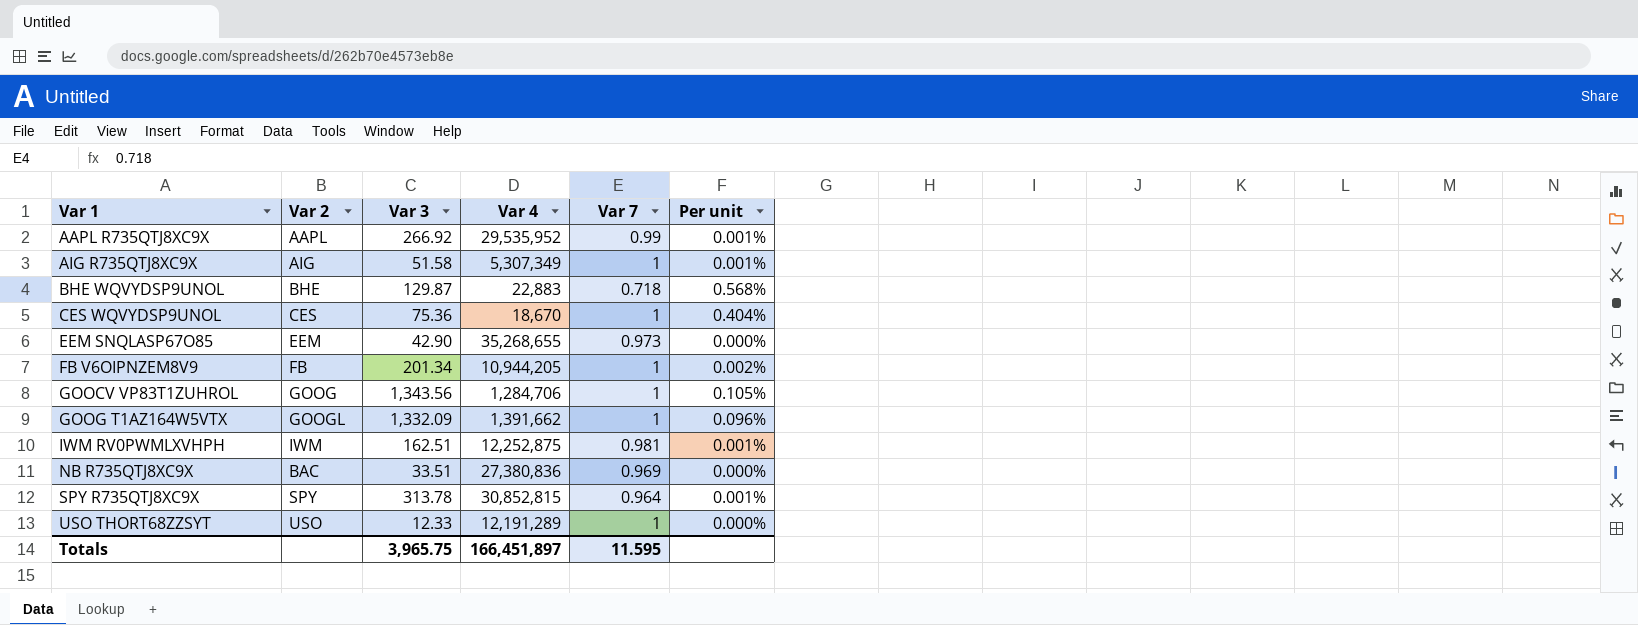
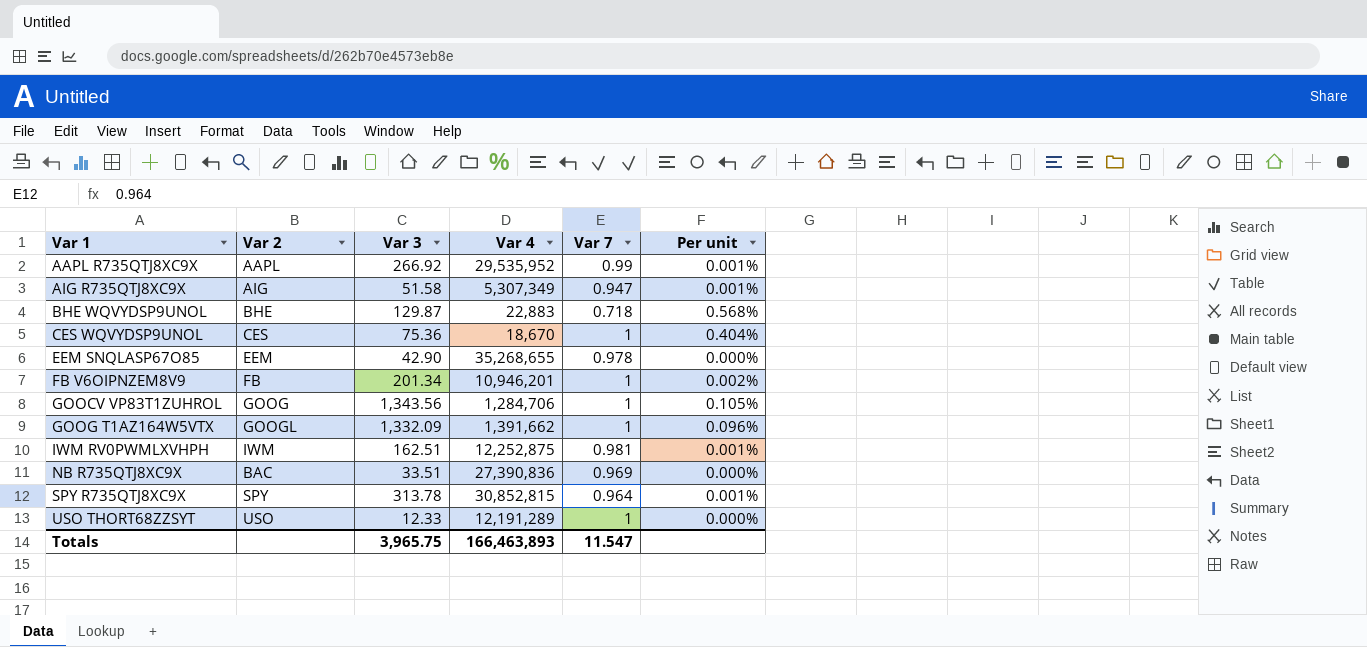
AIG R735QTJ8XC9X | Var 7: 1 -> 0.947
EEM SNQLASP67O85 | Var 7: 0.973 -> 0.978
FB V6OIPNZEM8V9 | Var 4: 10,944,205 -> 10,946,201
NB R735QTJ8XC9X | Var 4: 27,380,836 -> 27,390,836
Totals | Var 4: 166,451,897 -> 166,463,893
Totals | Var 7: 11.595 -> 11.547

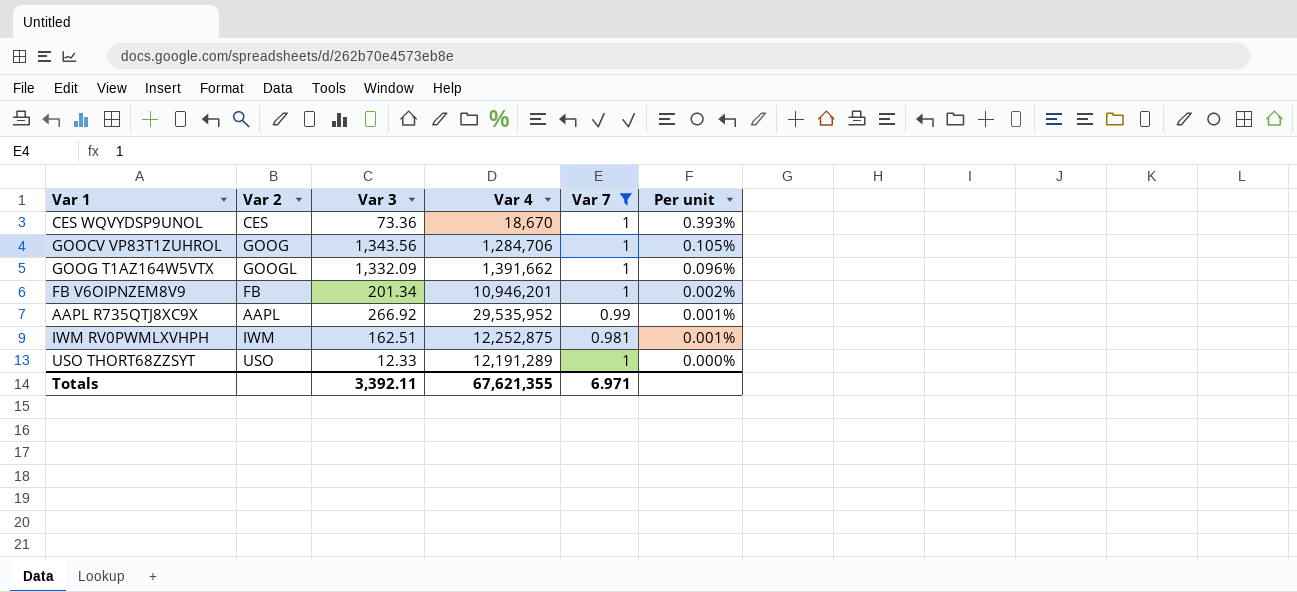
filter: none -> Var 7 >= 0.981
row order: Var 1 ascending -> Per unit descending
CES WQVYDSP9UNOL | Var 3: 75.36 -> 73.36
CES WQVYDSP9UNOL | Per unit: 0.404% -> 0.393%
Totals | Var 3: 3,965.75 -> 3,392.11
Totals | Var 4: 166,463,893 -> 67,621,355
Totals | Var 7: 11.547 -> 6.971

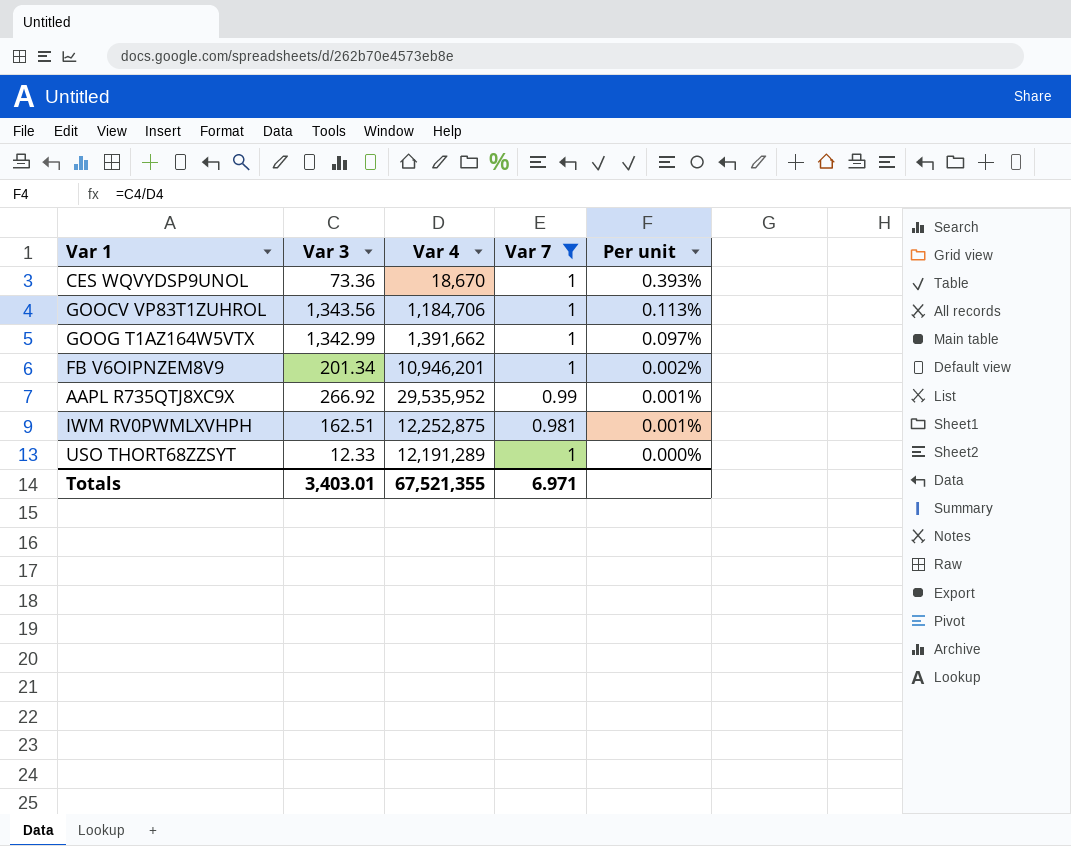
column Var 2 | position: 2 -> none
GOOCV VP83T1ZUHROL | Var 4: 1,284,706 -> 1,184,706
GOOCV VP83T1ZUHROL | Per unit: 0.105% -> 0.113%
GOOG T1AZ164W5VTX | Var 3: 1,332.09 -> 1,342.99
GOOG T1AZ164W5VTX | Per unit: 0.096% -> 0.097%
Totals | Var 3: 3,392.11 -> 3,403.01
Totals | Var 4: 67,621,355 -> 67,521,355

